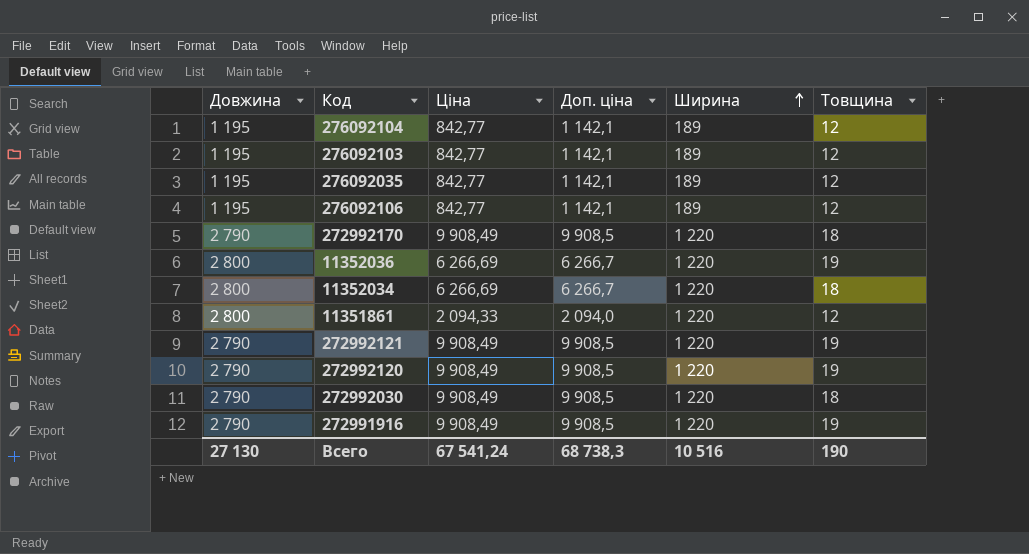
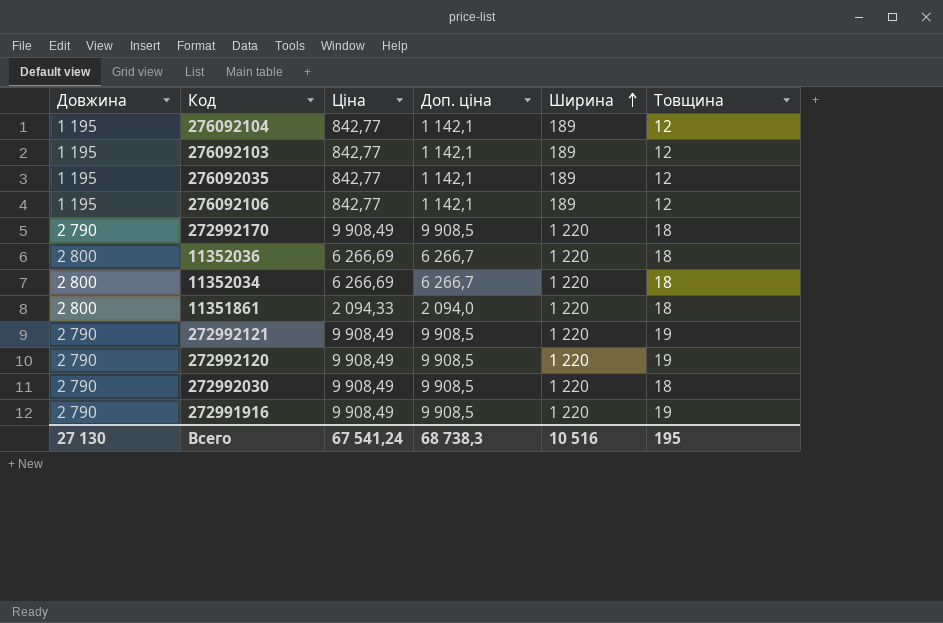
11352036 | Товщина: 19 -> 18
11351861 | Товщина: 12 -> 18
Всего | Товщина: 190 -> 195

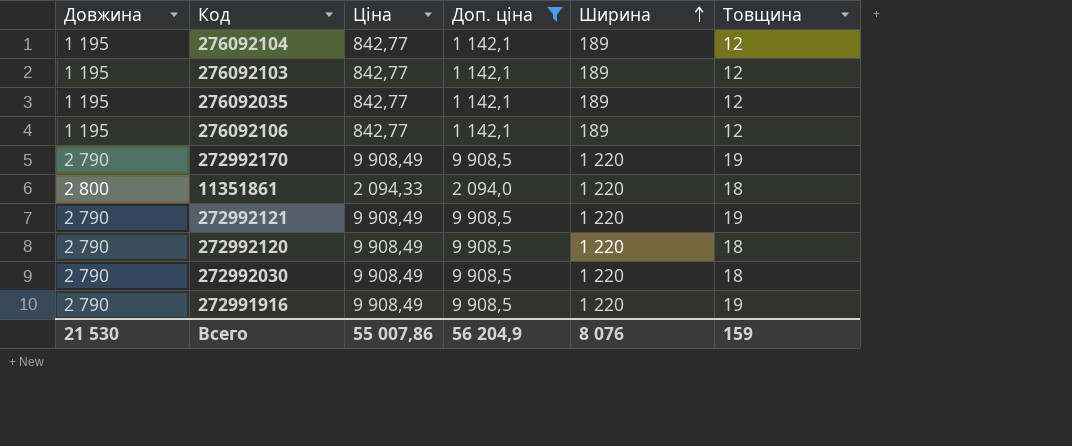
filter: none -> Доп. ціна != 6 266,7
272992170 | Товщина: 18 -> 19
272992120 | Товщина: 19 -> 18
Всего | Довжина: 27 130 -> 21 530
Всего | Ціна: 67 541,24 -> 55 007,86
Всего | Доп. ціна: 68 738,3 -> 56 204,9
Всего | Ширина: 10 516 -> 8 076
Всего | Товщина: 195 -> 159

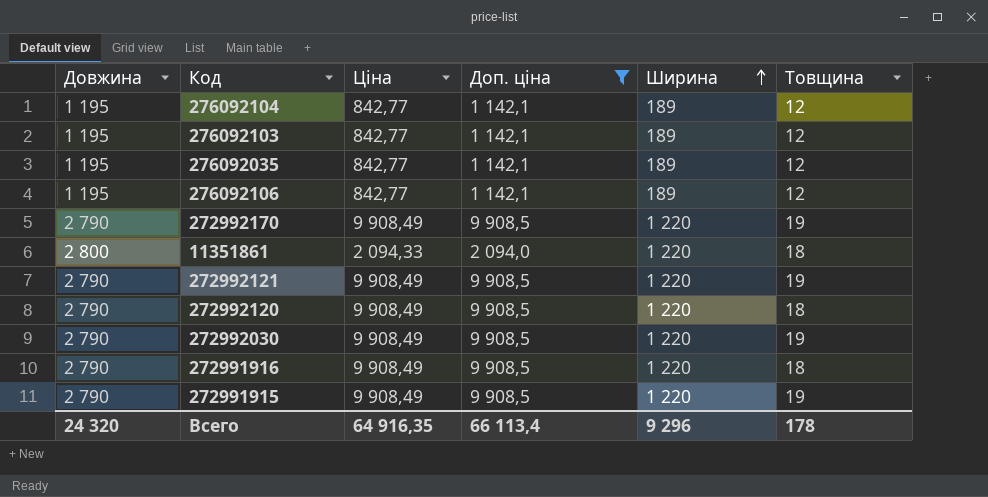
272992030 | Товщина: 18 -> 19
272991916 | Товщина: 19 -> 18
row 272991915: none -> 2 790 | 9 908,49 | 9 908,5 | 1 220 | 19
Всего | Довжина: 21 530 -> 24 320
Всего | Ціна: 55 007,86 -> 64 916,35
Всего | Доп. ціна: 56 204,9 -> 66 113,4
Всего | Ширина: 8 076 -> 9 296
Всего | Товщина: 159 -> 178

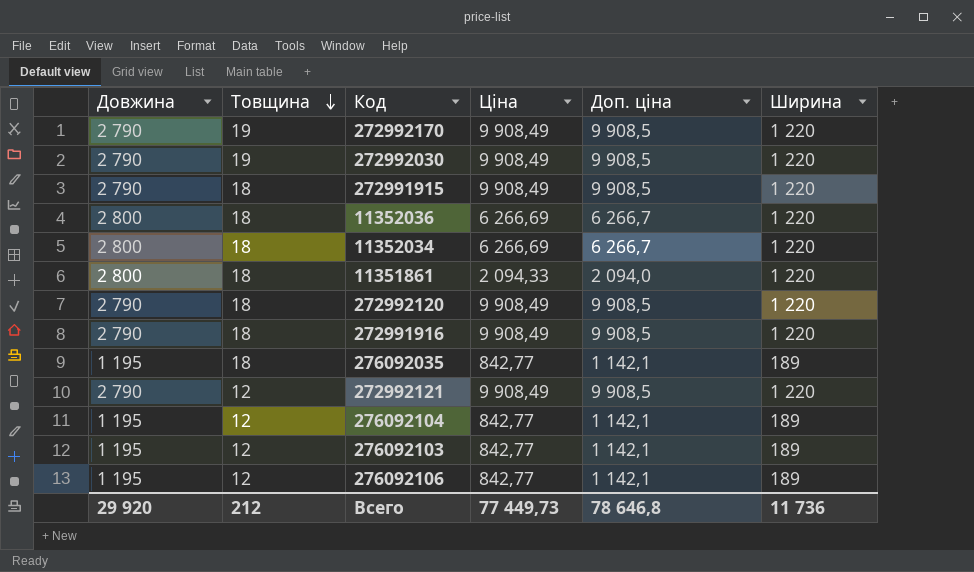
filter: Доп. ціна != 6 266,7 -> none
row order: Ширина ascending -> Товщина descending
column Товщина | position: 6 -> 2
272991915 | Товщина: 19 -> 18
276092035 | Товщина: 12 -> 18
272992121 | Товщина: 19 -> 12
Всего | Довжина: 24 320 -> 29 920
Всего | Товщина: 178 -> 212
Всего | Ціна: 64 916,35 -> 77 449,73
Всего | Доп. ціна: 66 113,4 -> 78 646,8
Всего | Ширина: 9 296 -> 11 736

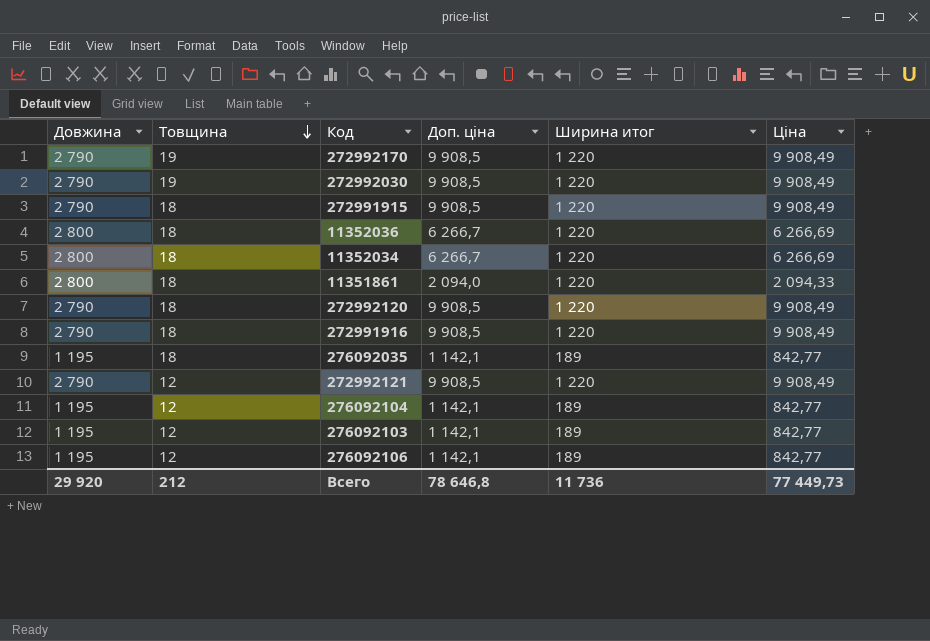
column name: Ширина -> Ширина итог
column Ціна | position: 4 -> 6

